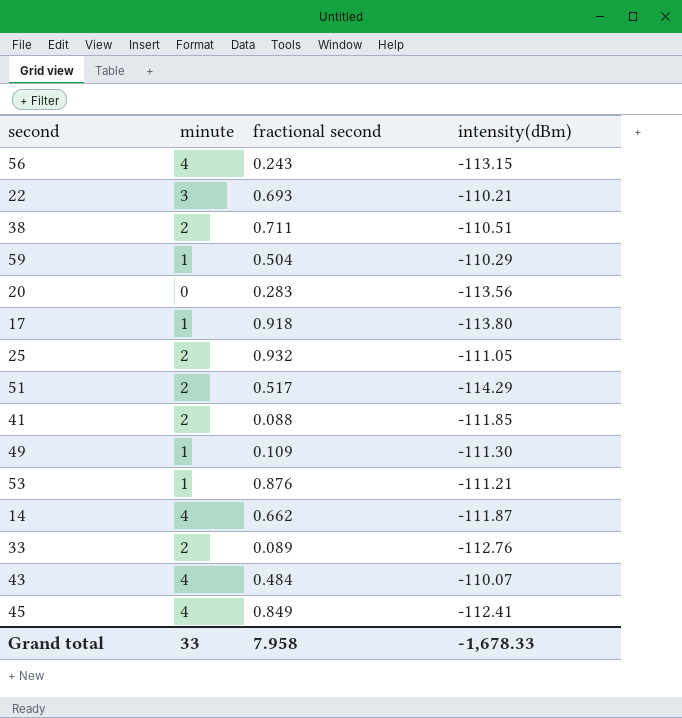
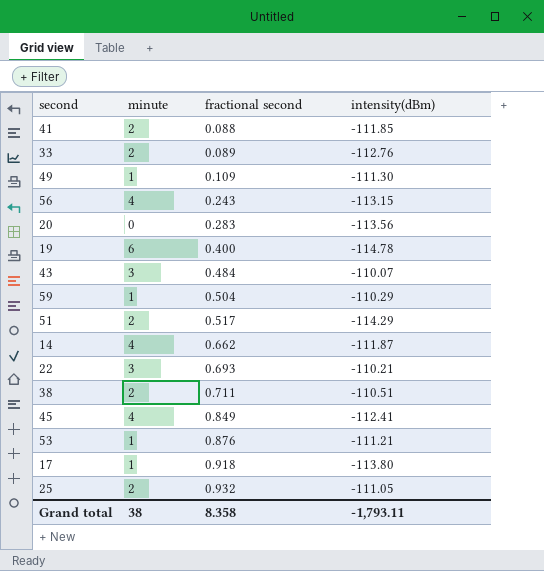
row order: none -> fractional second ascending
row 19: none -> 6 | 0.400 | -114.78
43 | minute: 4 -> 3
Grand total | minute: 33 -> 38
Grand total | fractional second: 7.958 -> 8.358
Grand total | intensity(dBm): -1,678.33 -> -1,793.11

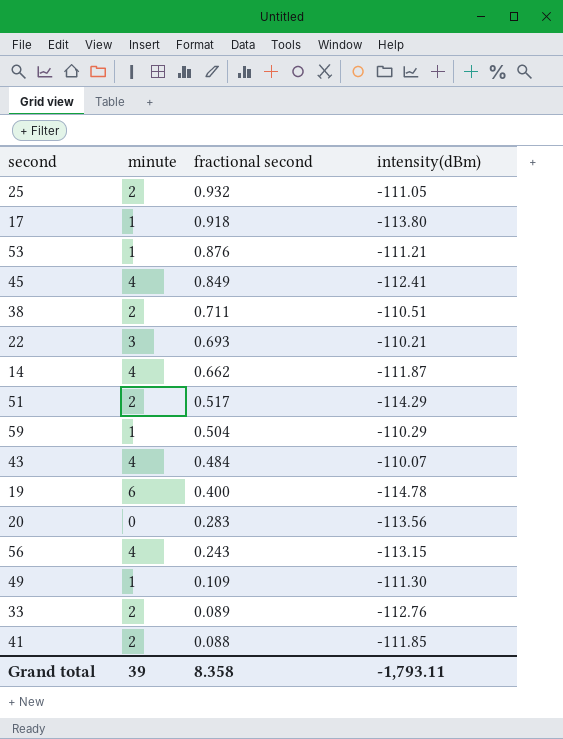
row order: fractional second ascending -> fractional second descending
43 | minute: 3 -> 4
Grand total | minute: 38 -> 39

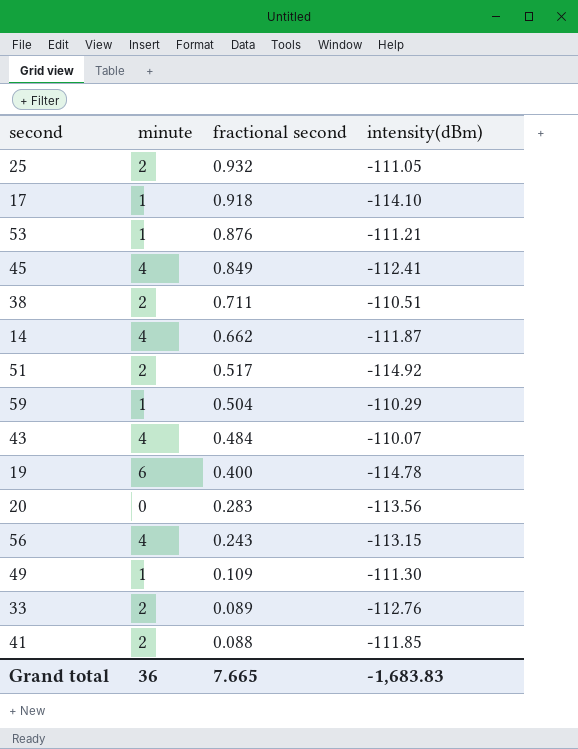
row 22: 3 | 0.693 | -110.21 -> none
17 | intensity(dBm): -113.80 -> -114.10
51 | intensity(dBm): -114.29 -> -114.92
Grand total | minute: 39 -> 36
Grand total | fractional second: 8.358 -> 7.665
Grand total | intensity(dBm): -1,793.11 -> -1,683.83

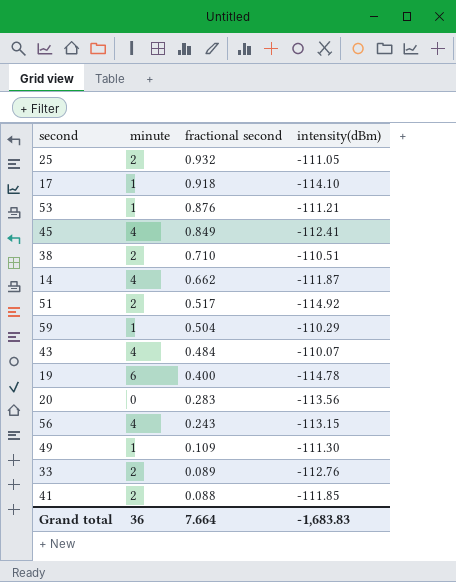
38 | fractional second: 0.711 -> 0.710
Grand total | fractional second: 7.665 -> 7.664

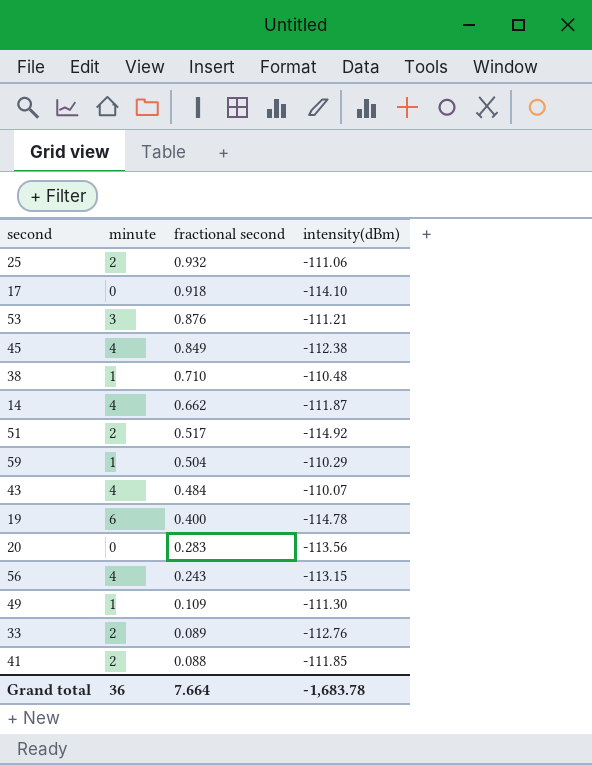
25 | intensity(dBm): -111.05 -> -111.06
17 | minute: 1 -> 0
53 | minute: 1 -> 3
45 | intensity(dBm): -112.41 -> -112.38
38 | minute: 2 -> 1
38 | intensity(dBm): -110.51 -> -110.48
Grand total | intensity(dBm): -1,683.83 -> -1,683.78

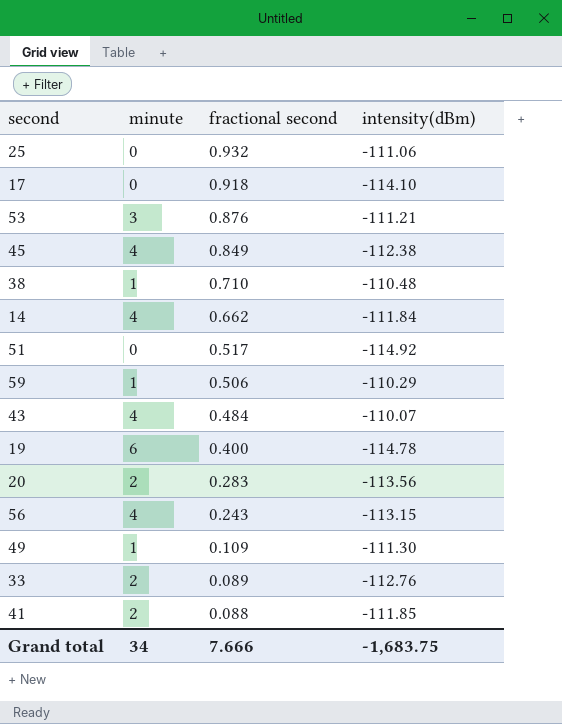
25 | minute: 2 -> 0
14 | intensity(dBm): -111.87 -> -111.84
51 | minute: 2 -> 0
59 | fractional second: 0.504 -> 0.506
20 | minute: 0 -> 2
Grand total | minute: 36 -> 34
Grand total | fractional second: 7.664 -> 7.666
Grand total | intensity(dBm): -1,683.78 -> -1,683.75

